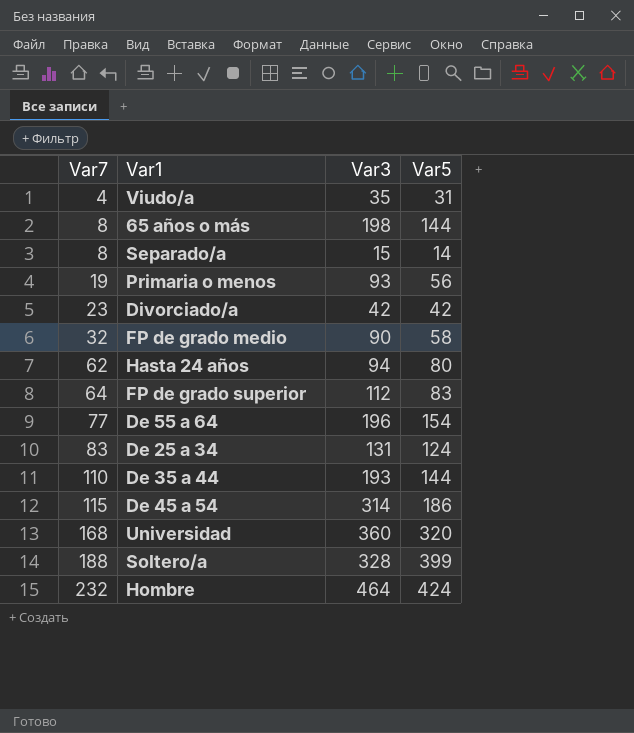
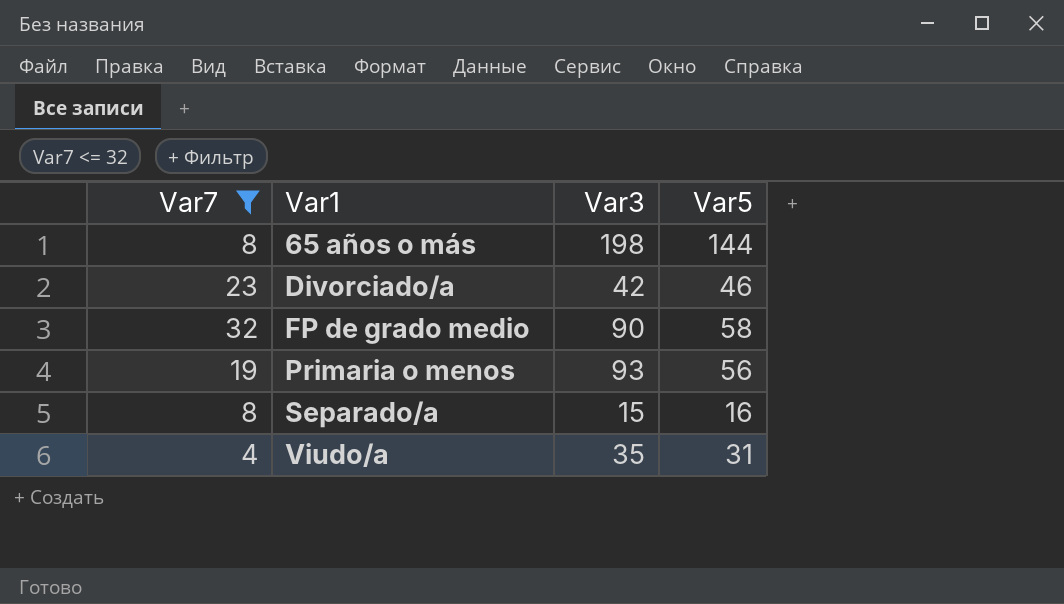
filter: none -> Var7 <= 32
row order: Var7 ascending -> Var1 ascending
Divorciado/a | Var5: 42 -> 46
Separado/a | Var5: 14 -> 16

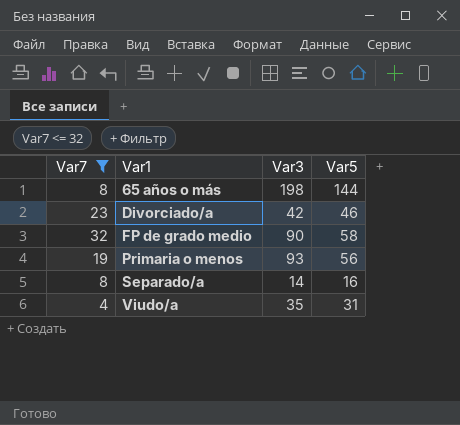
Separado/a | Var3: 15 -> 14

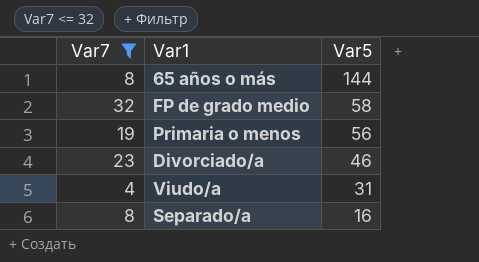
row order: Var1 ascending -> Var5 descending
column Var3 | position: 3 -> none

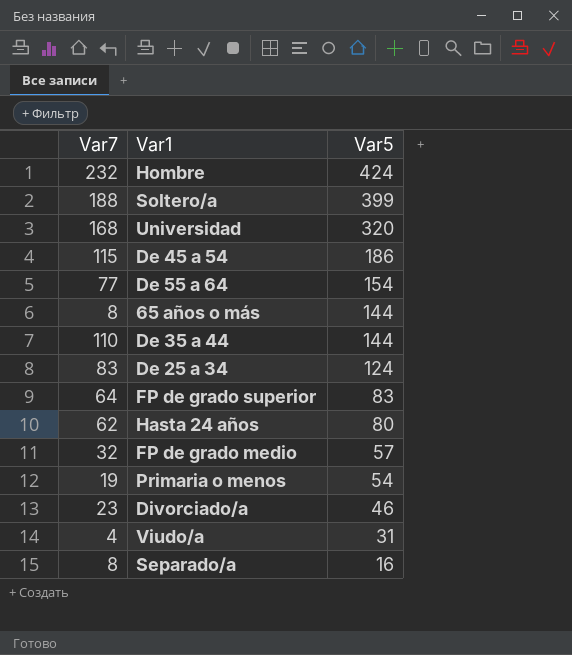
filter: Var7 <= 32 -> none
FP de grado medio | Var5: 58 -> 57
Primaria o menos | Var5: 56 -> 54

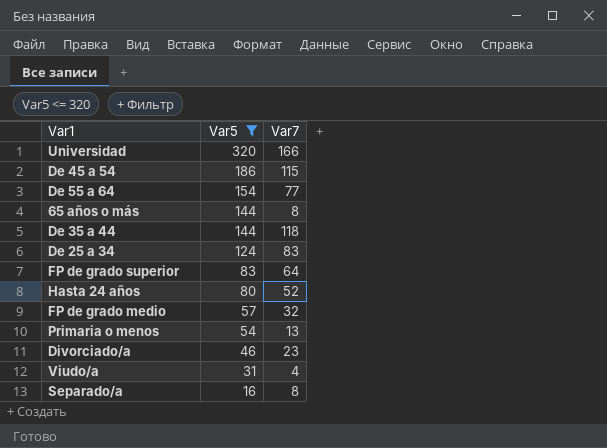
filter: none -> Var5 <= 320
column Var7 | position: 1 -> 3
Universidad | Var7: 168 -> 166
De 35 a 44 | Var7: 110 -> 118
Hasta 24 años | Var7: 62 -> 52
Primaria o menos | Var7: 19 -> 13

